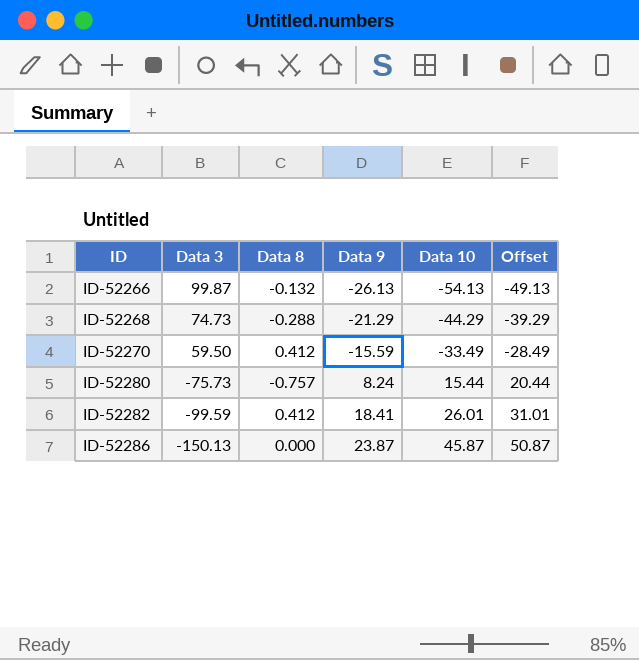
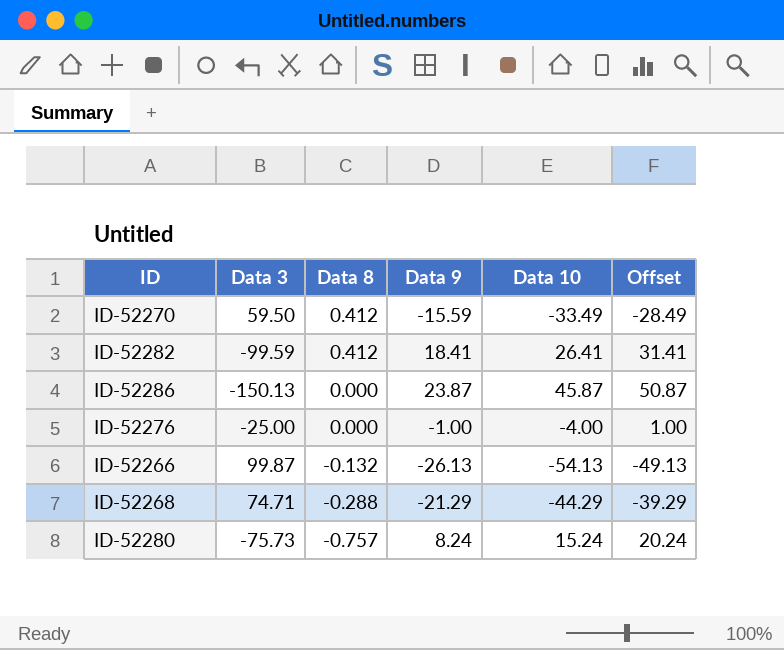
row order: ID ascending -> Data 8 descending
ID-52282 | Data 10: 26.01 -> 26.41
ID-52282 | Offset: 31.01 -> 31.41
row ID-52276: none -> -25.00 | 0.000 | -1.00 | -4.00 | 1.00
ID-52268 | Data 3: 74.73 -> 74.71
ID-52280 | Data 10: 15.44 -> 15.24
ID-52280 | Offset: 20.44 -> 20.24

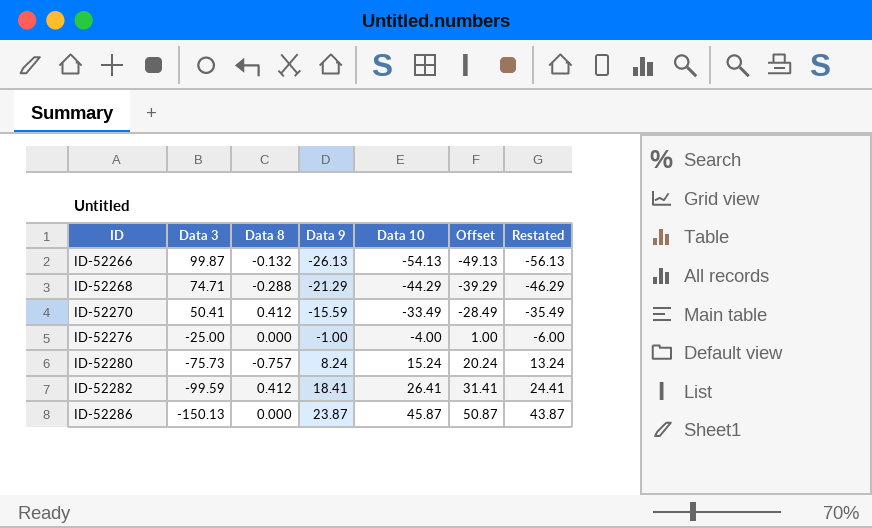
row order: Data 8 descending -> ID ascending
column Restated | formula: none -> [Data 10] - 2
ID-52270 | Data 3: 59.50 -> 50.41

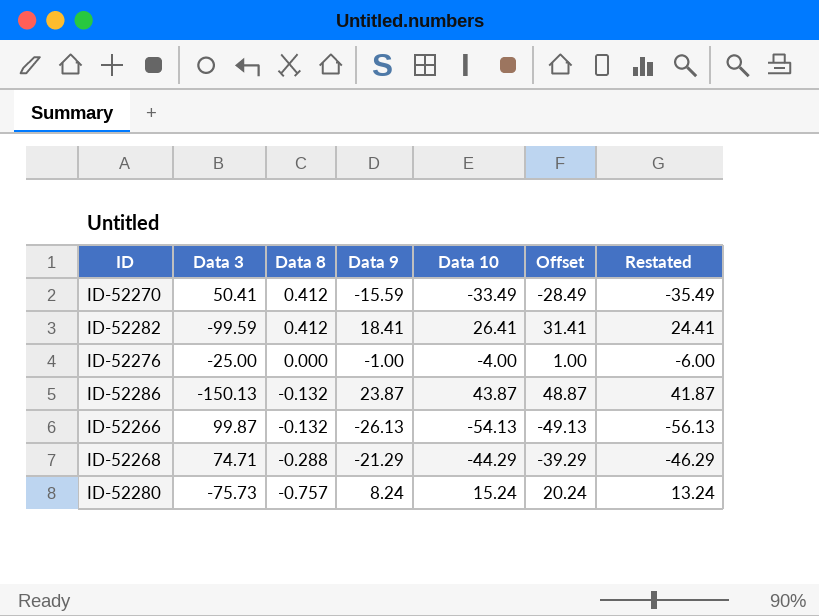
row order: ID ascending -> Data 8 descending
ID-52286 | Data 8: 0.000 -> -0.132
ID-52286 | Data 10: 45.87 -> 43.87
ID-52286 | Offset: 50.87 -> 48.87
ID-52286 | Restated: 43.87 -> 41.87

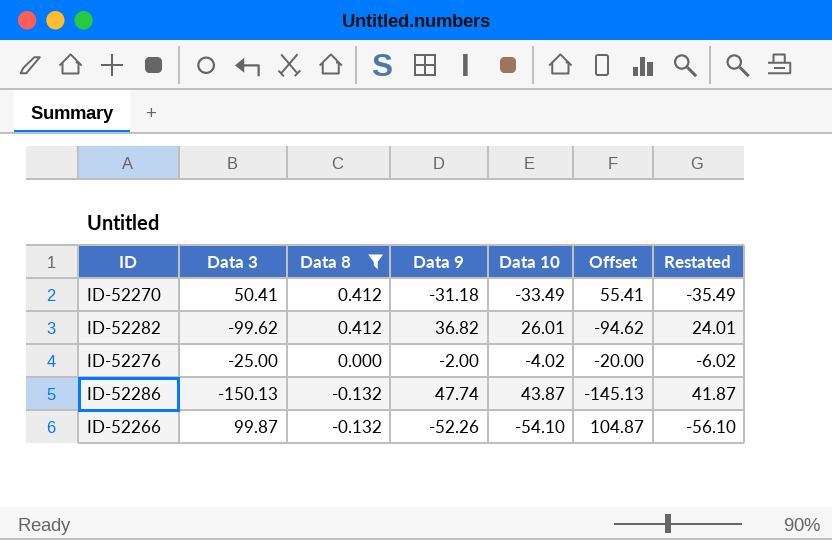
filter: none -> Data 8 >= -0.132
column Offset | formula: [Data 10] + 5 -> [Data 3] + 5
ID-52270 | Data 9: -15.59 -> -31.18
ID-52282 | Data 3: -99.59 -> -99.62
ID-52282 | Data 9: 18.41 -> 36.82
ID-52282 | Data 10: 26.41 -> 26.01
ID-52282 | Restated: 24.41 -> 24.01
ID-52276 | Data 9: -1.00 -> -2.00
ID-52276 | Data 10: -4.00 -> -4.02
ID-52276 | Restated: -6.00 -> -6.02
ID-52286 | Data 9: 23.87 -> 47.74
ID-52266 | Data 9: -26.13 -> -52.26
ID-52266 | Data 10: -54.13 -> -54.10
ID-52266 | Restated: -56.13 -> -56.10

